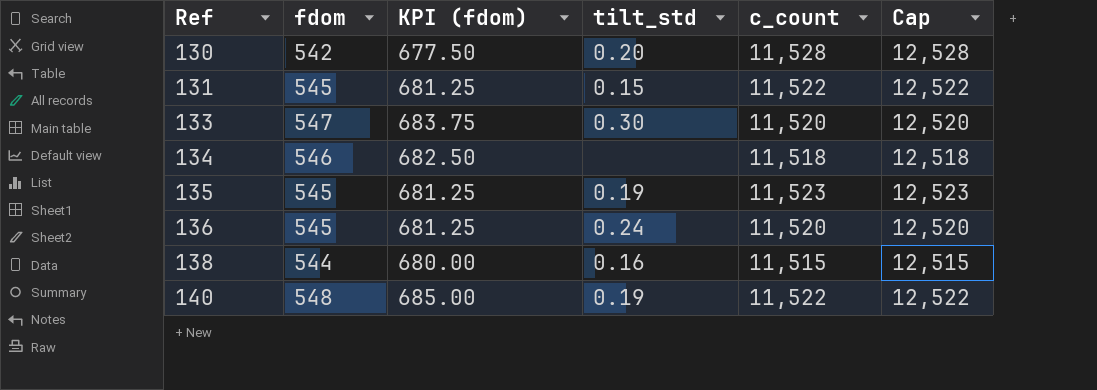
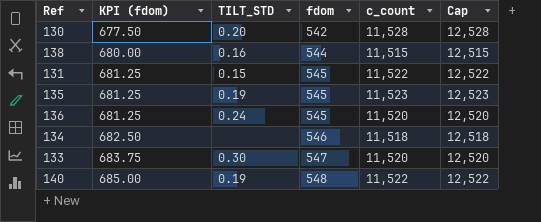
row order: Ref ascending -> KPI (fdom) ascending
column name: tilt_std -> TILT_STD
column fdom | position: 2 -> 4

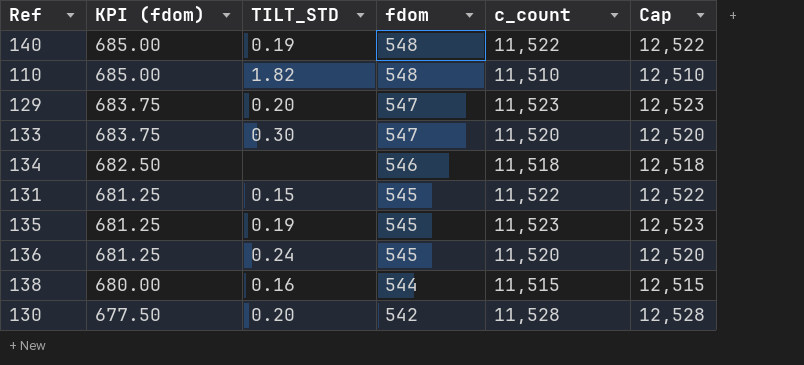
row order: KPI (fdom) ascending -> KPI (fdom) descending
row 110: none -> 685.00 | 1.82 | 548 | 11,510 | 12,510
row 129: none -> 683.75 | 0.20 | 547 | 11,523 | 12,523

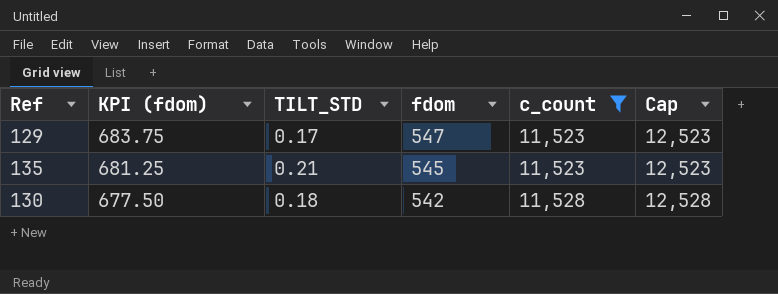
filter: none -> c_count >= 11,523
129 | TILT_STD: 0.20 -> 0.17
135 | TILT_STD: 0.19 -> 0.21
130 | TILT_STD: 0.20 -> 0.18

